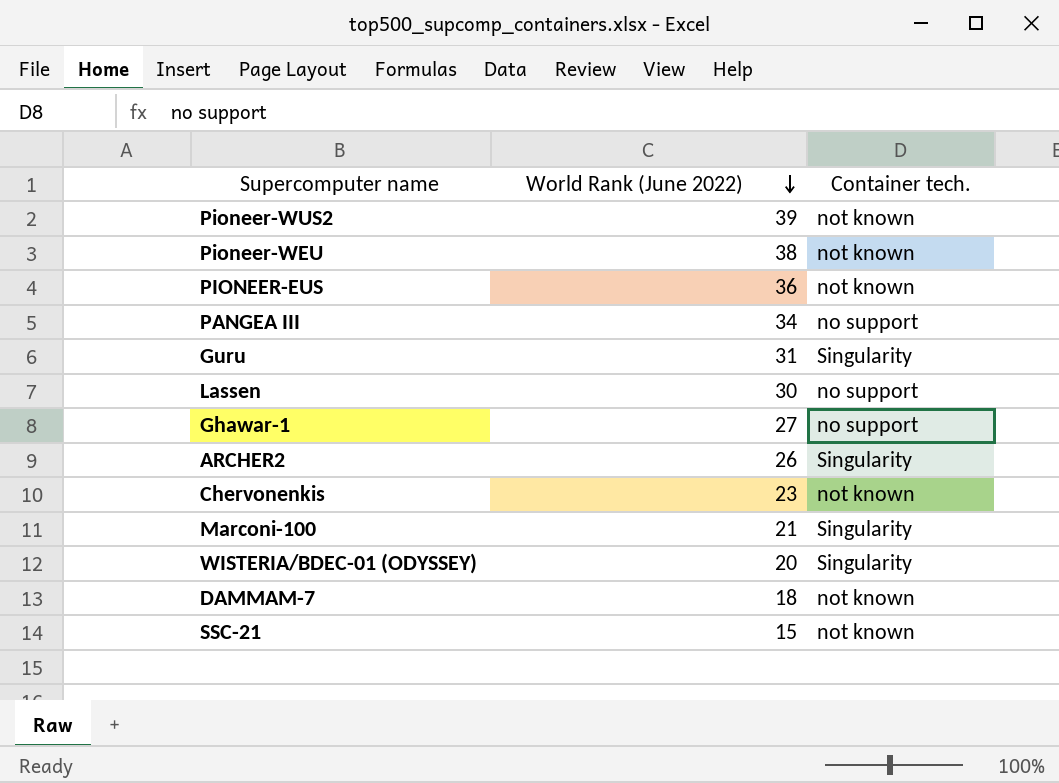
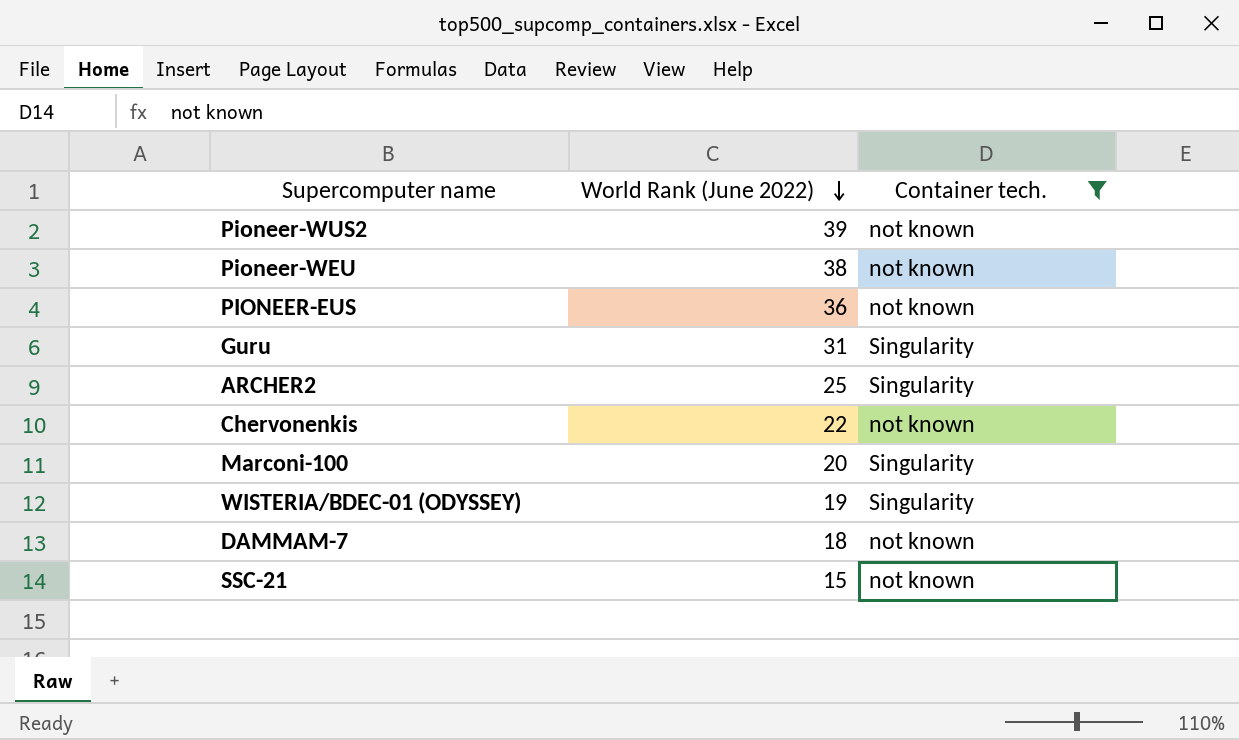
filter: none -> Container tech. != no support
ARCHER2 | World Rank (June 2022): 26 -> 25
Chervonenkis | World Rank (June 2022): 23 -> 22
Marconi-100 | World Rank (June 2022): 21 -> 20
WISTERIA/BDEC-01 (ODYSSEY) | World Rank (June 2022): 20 -> 19

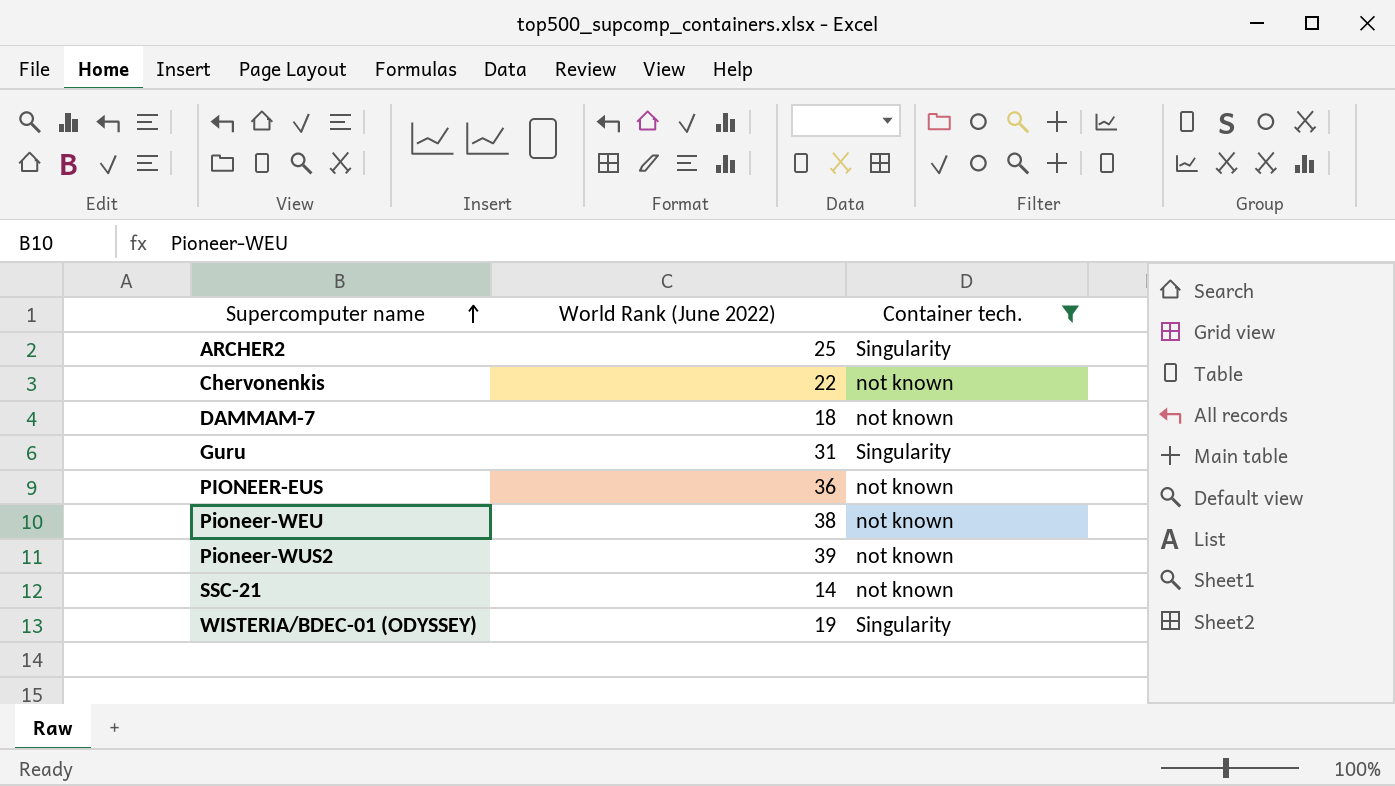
row order: World Rank (June 2022) descending -> Supercomputer name ascending
row Marconi-100: 20 | Singularity -> none
SSC-21 | World Rank (June 2022): 15 -> 14

